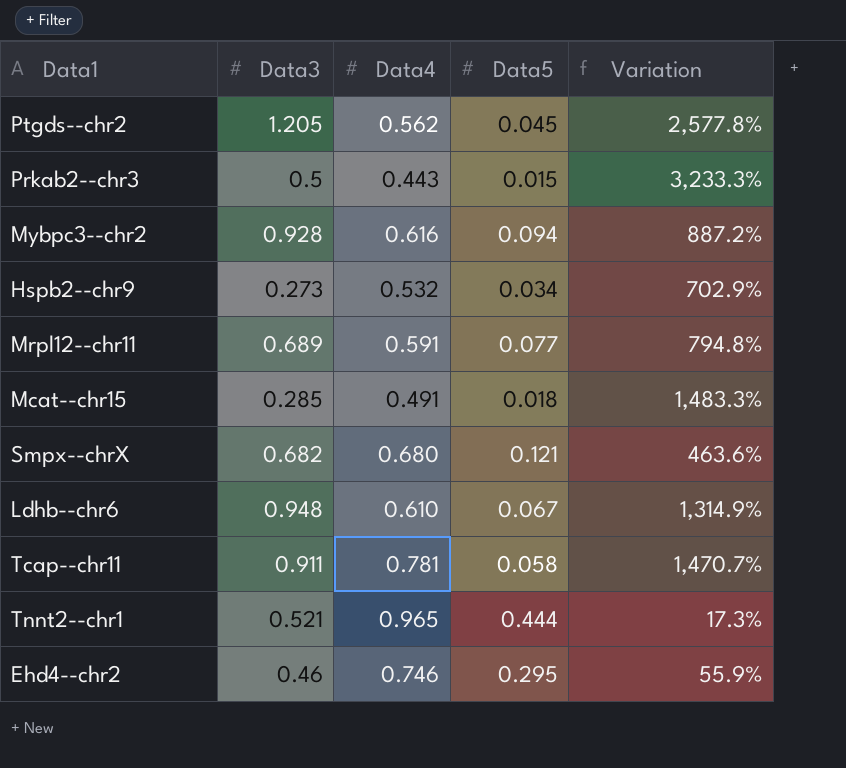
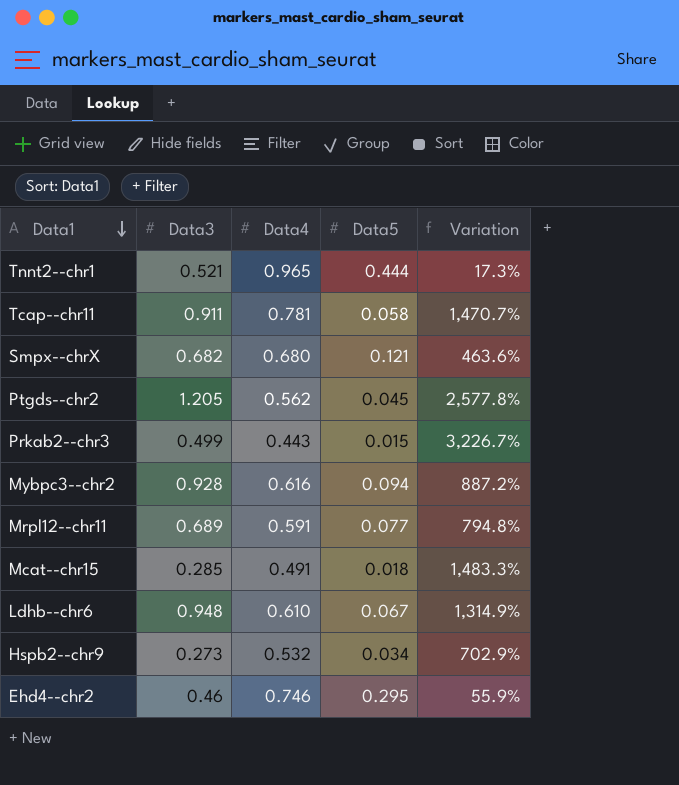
row order: none -> Data1 descending
Prkab2--chr3 | Data3: 0.5 -> 0.499
Prkab2--chr3 | Variation: 3,233.3% -> 3,226.7%

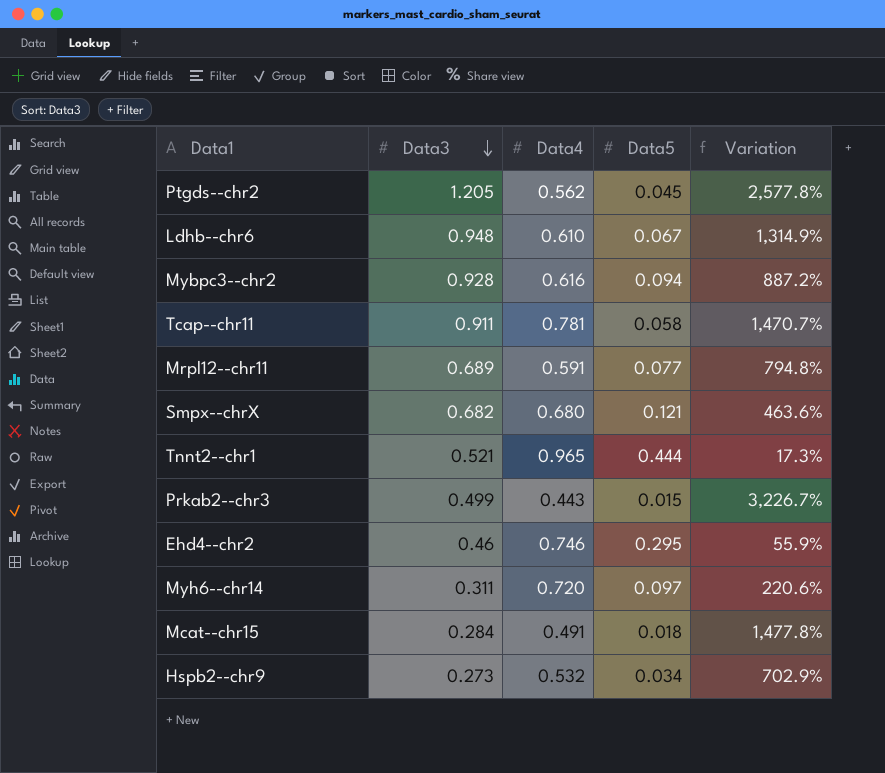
row order: Data1 descending -> Data3 descending
row Myh6--chr14: none -> 0.311 | 0.720 | 0.097 | 220.6%
Mcat--chr15 | Data3: 0.285 -> 0.284
Mcat--chr15 | Variation: 1,483.3% -> 1,477.8%

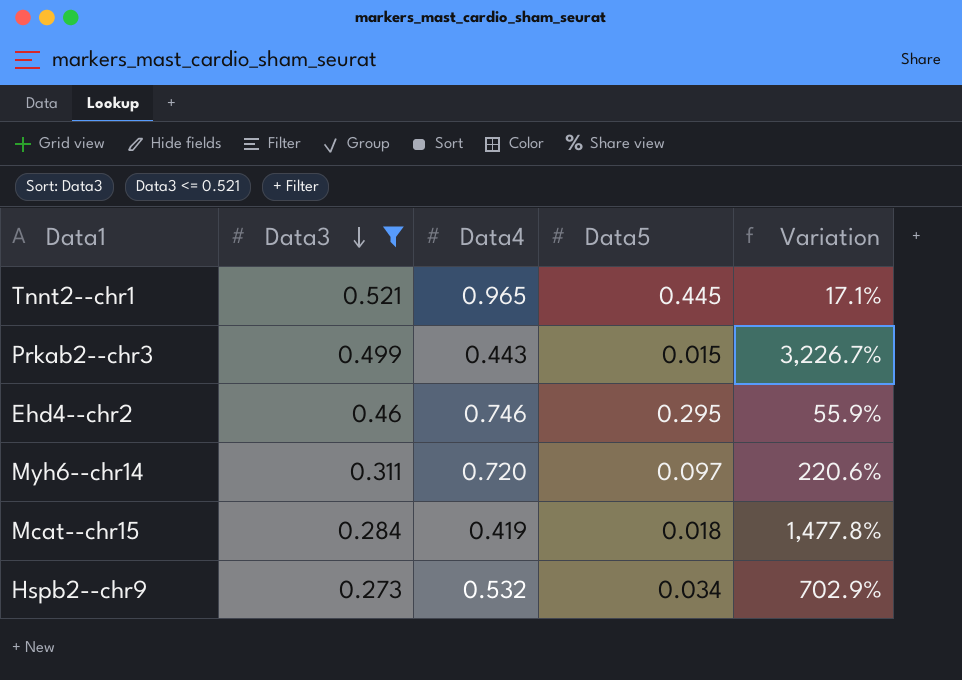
filter: none -> Data3 <= 0.521
Tnnt2--chr1 | Data5: 0.444 -> 0.445
Tnnt2--chr1 | Variation: 17.3% -> 17.1%
Mcat--chr15 | Data4: 0.491 -> 0.419

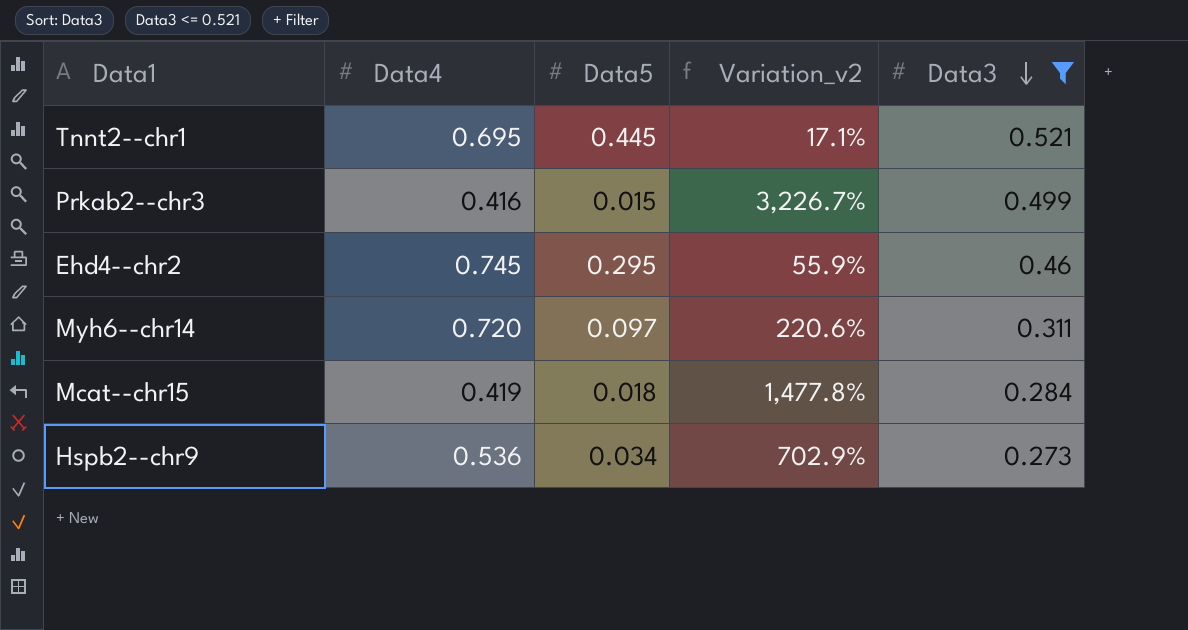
column name: Variation -> Variation_v2
column Data3 | position: 2 -> 5
Tnnt2--chr1 | Data4: 0.965 -> 0.695
Prkab2--chr3 | Data4: 0.443 -> 0.416
Ehd4--chr2 | Data4: 0.746 -> 0.745
Hspb2--chr9 | Data4: 0.532 -> 0.536

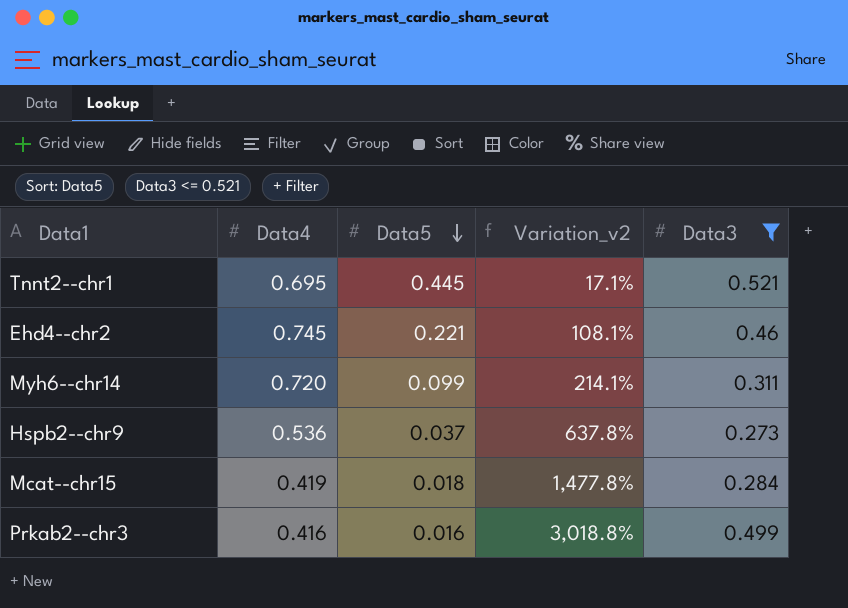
row order: Data3 descending -> Data5 descending
Ehd4--chr2 | Data5: 0.295 -> 0.221
Ehd4--chr2 | Variation_v2: 55.9% -> 108.1%
Myh6--chr14 | Data5: 0.097 -> 0.099
Myh6--chr14 | Variation_v2: 220.6% -> 214.1%
Hspb2--chr9 | Data5: 0.034 -> 0.037
Hspb2--chr9 | Variation_v2: 702.9% -> 637.8%
Prkab2--chr3 | Data5: 0.015 -> 0.016
Prkab2--chr3 | Variation_v2: 3,226.7% -> 3,018.8%

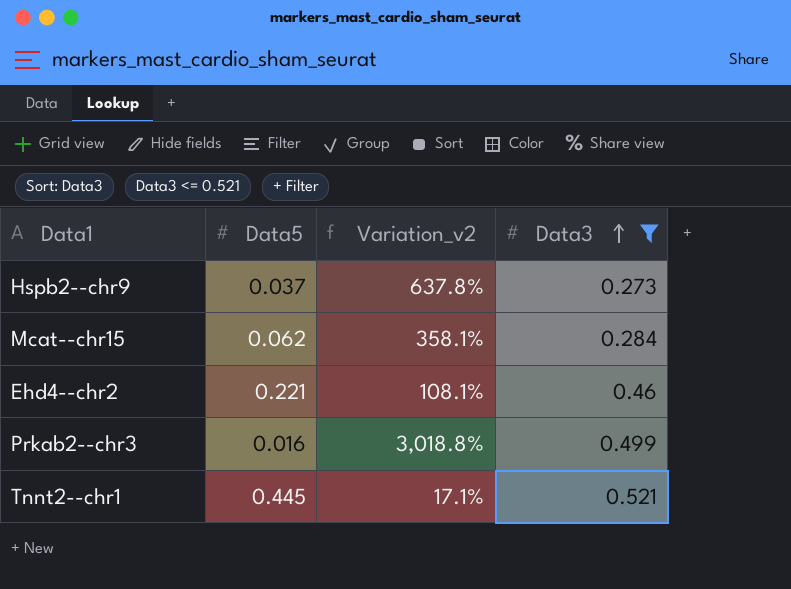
row order: Data5 descending -> Data3 ascending
column Data4 | position: 2 -> none
row Myh6--chr14: 0.720 | 0.099 | 214.1% | 0.311 -> none
Mcat--chr15 | Data5: 0.018 -> 0.062
Mcat--chr15 | Variation_v2: 1,477.8% -> 358.1%

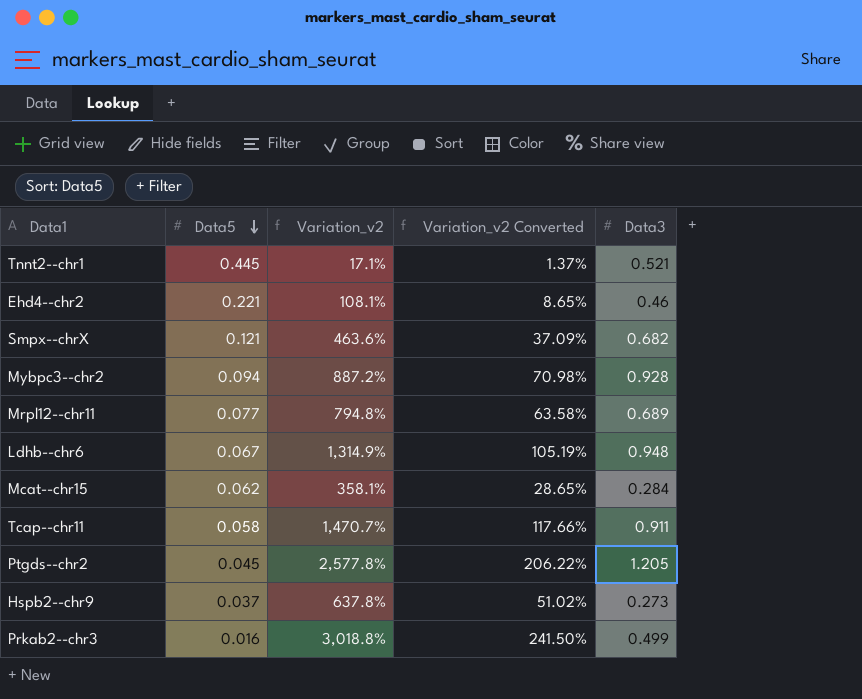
filter: Data3 <= 0.521 -> none
row order: Data3 ascending -> Data5 descending
column Variation_v2 Converted | formula: none -> [Variation_v2] * 0.08

